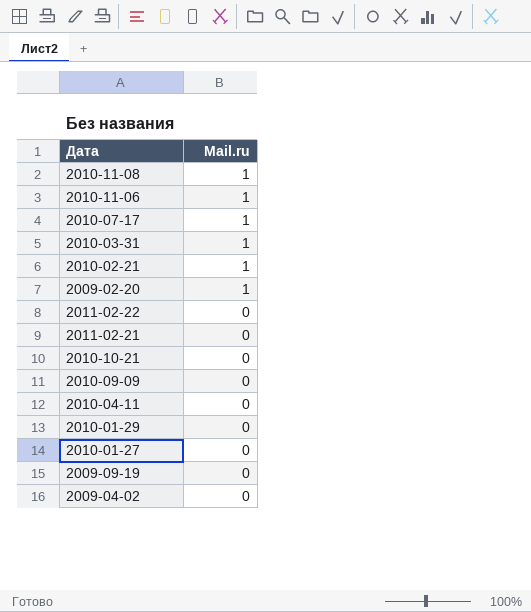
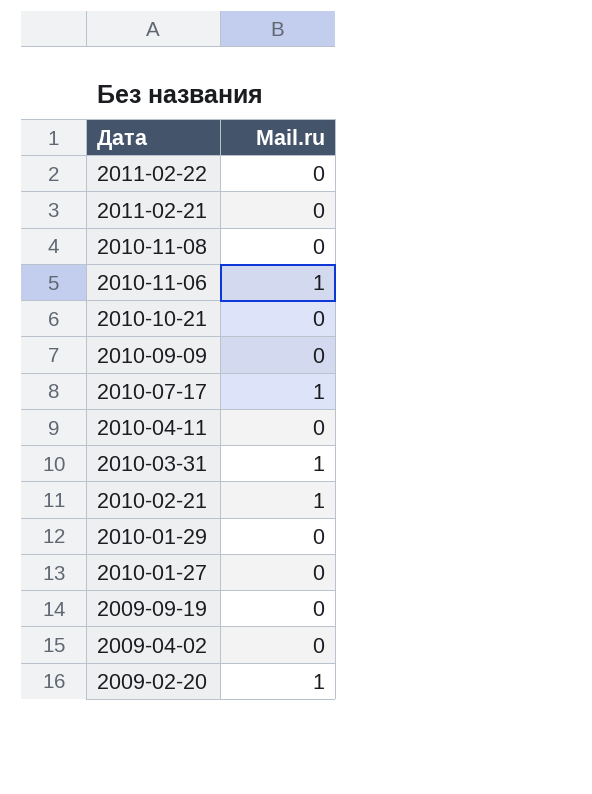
row order: Mail.ru descending -> Дата descending
2010-11-08 | Mail.ru: 1 -> 0

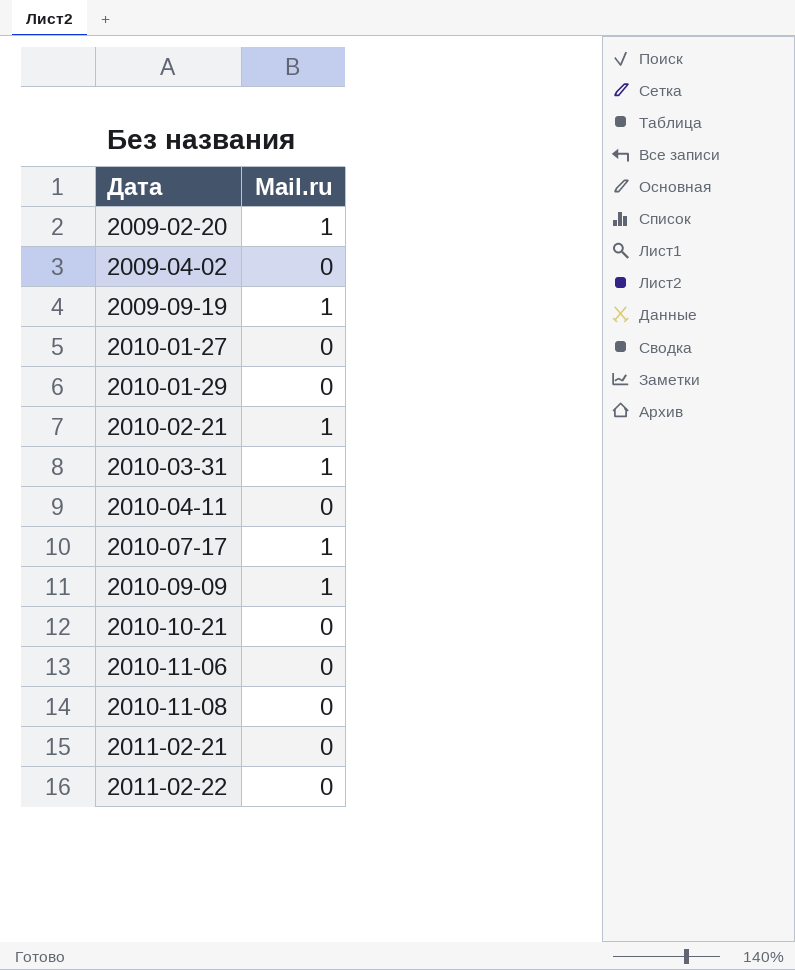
row order: Дата descending -> Дата ascending
2009-09-19 | Mail.ru: 0 -> 1
2010-09-09 | Mail.ru: 0 -> 1
2010-11-06 | Mail.ru: 1 -> 0

